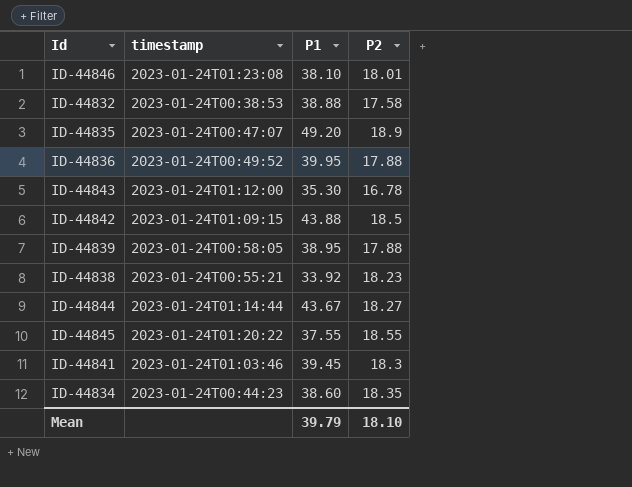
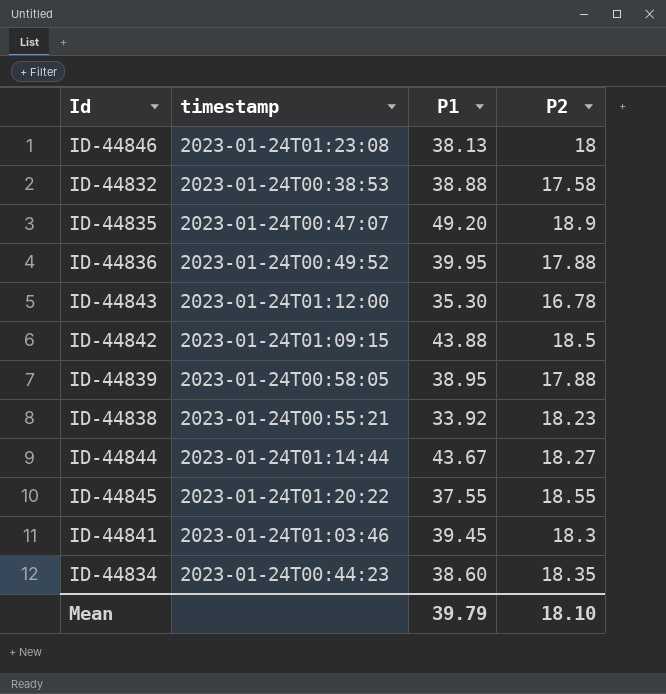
ID-44846 | P1: 38.10 -> 38.13
ID-44846 | P2: 18.01 -> 18

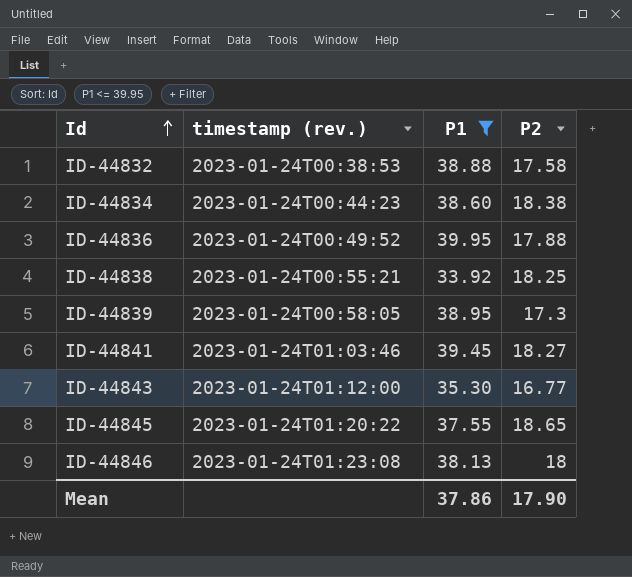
filter: none -> P1 <= 39.95
row order: none -> Id ascending
column name: timestamp -> timestamp (rev.)
ID-44834 | P2: 18.35 -> 18.38
ID-44838 | P2: 18.23 -> 18.25
ID-44839 | P2: 17.88 -> 17.3
ID-44841 | P2: 18.3 -> 18.27
ID-44843 | P2: 16.78 -> 16.77
ID-44845 | P2: 18.55 -> 18.65
Mean | P1: 39.79 -> 37.86
Mean | P2: 18.10 -> 17.90

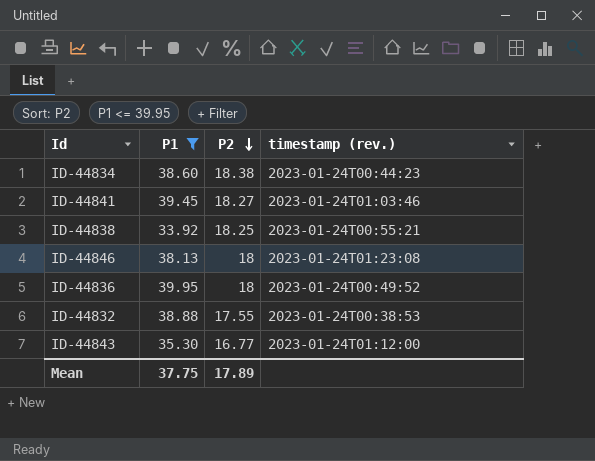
row order: Id ascending -> P2 descending
column timestamp (rev.) | position: 2 -> 4
row ID-44839: 2023-01-24T00:58:05 | 38.95 | 17.3 -> none
row ID-44845: 2023-01-24T01:20:22 | 37.55 | 18.65 -> none
ID-44836 | P2: 17.88 -> 18
ID-44832 | P2: 17.58 -> 17.55
Mean | P1: 37.86 -> 37.75
Mean | P2: 17.90 -> 17.89

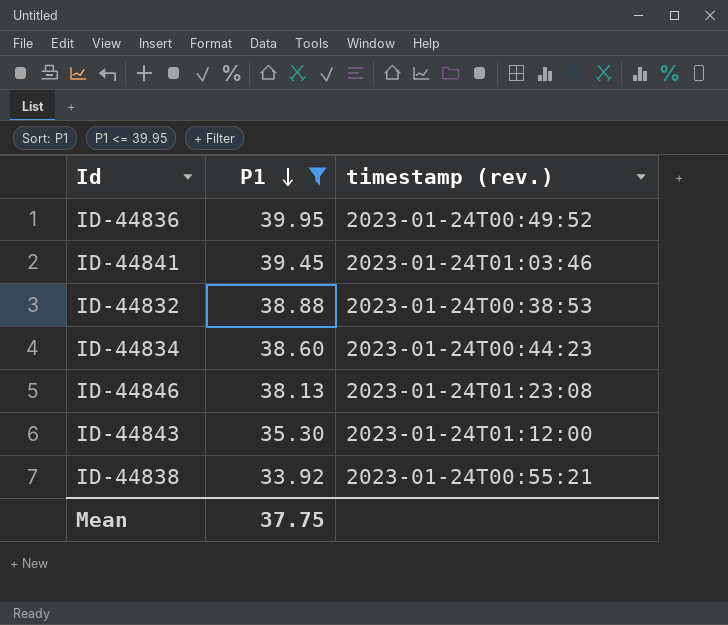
row order: P2 descending -> P1 descending
column P2 | position: 3 -> none

